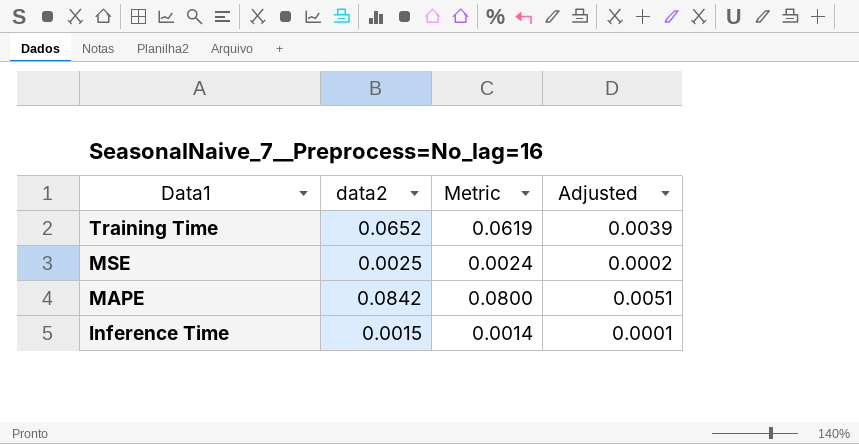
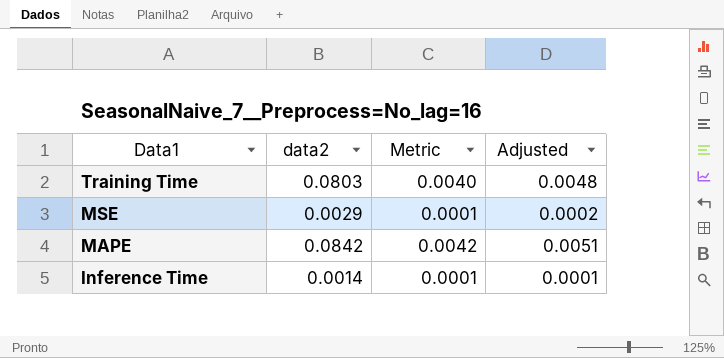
column Metric | formula: [data2] * 0.95 -> [data2] * 0.05
Training Time | data2: 0.0652 -> 0.0803
Training Time | Adjusted: 0.0039 -> 0.0048
MSE | data2: 0.0025 -> 0.0029
Inference Time | data2: 0.0015 -> 0.0014

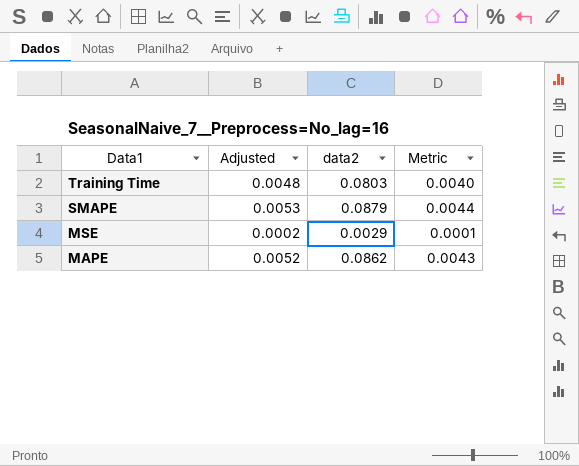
column Adjusted | position: 4 -> 2
row Inference Time: 0.0014 | 0.0001 | 0.0001 -> none
row SMAPE: none -> 0.0053 | 0.0879 | 0.0044
MAPE | Adjusted: 0.0051 -> 0.0052
MAPE | data2: 0.0842 -> 0.0862
MAPE | Metric: 0.0042 -> 0.0043

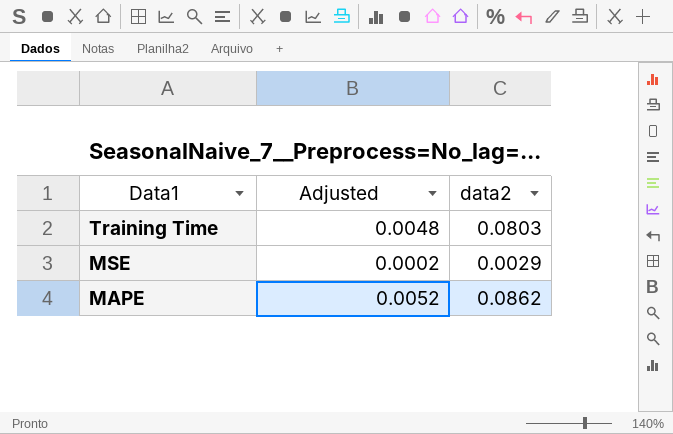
column Metric | formula: [data2] * 0.05 -> none
row SMAPE: 0.0053 | 0.0879 | 0.0044 -> none

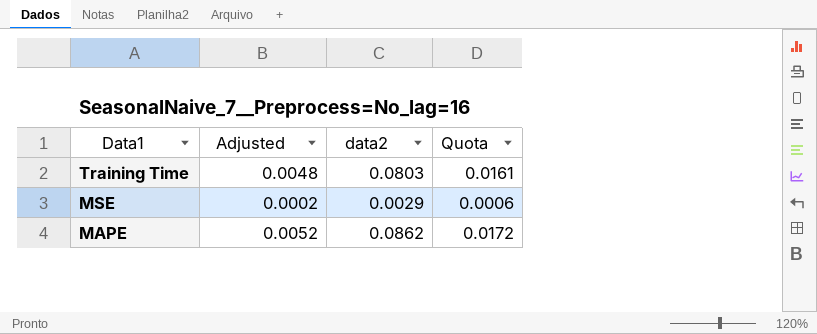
column Quota | formula: none -> [data2] * 0.2

